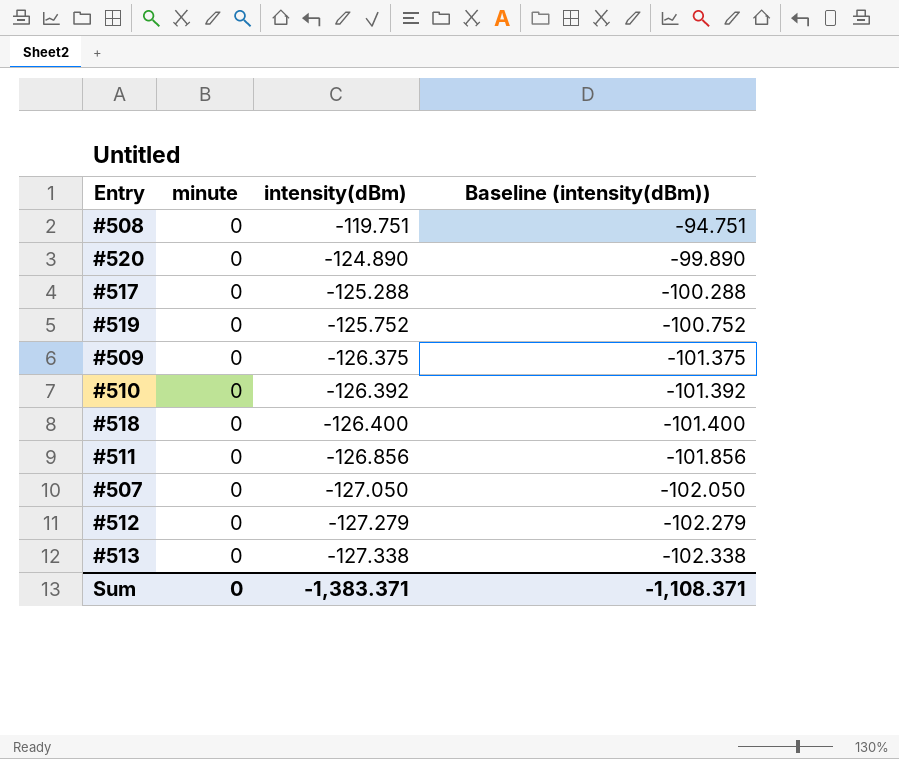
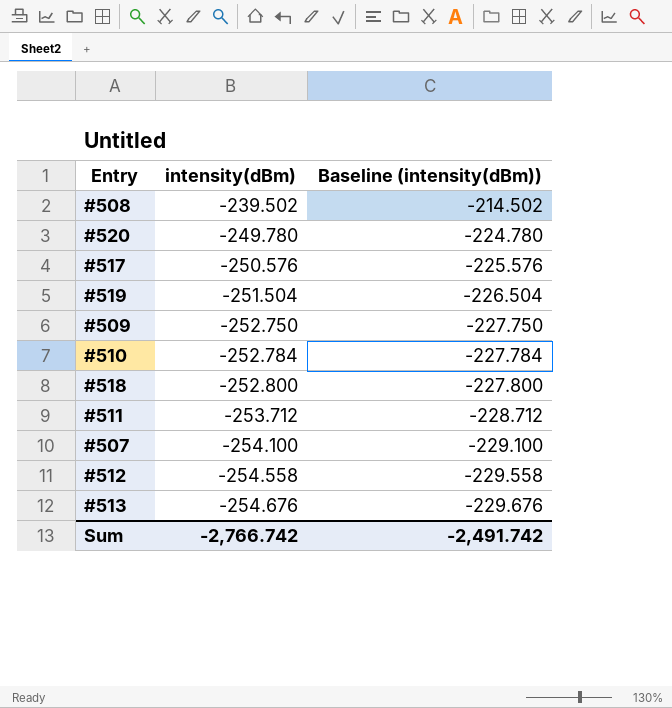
column minute | position: 2 -> none
#508 | intensity(dBm): -119.751 -> -239.502
#508 | Baseline (intensity(dBm)): -94.751 -> -214.502
#520 | intensity(dBm): -124.890 -> -249.780
#520 | Baseline (intensity(dBm)): -99.890 -> -224.780
#517 | intensity(dBm): -125.288 -> -250.576
#517 | Baseline (intensity(dBm)): -100.288 -> -225.576
#519 | intensity(dBm): -125.752 -> -251.504
#519 | Baseline (intensity(dBm)): -100.752 -> -226.504
#509 | intensity(dBm): -126.375 -> -252.750
#509 | Baseline (intensity(dBm)): -101.375 -> -227.750
#510 | intensity(dBm): -126.392 -> -252.784
#510 | Baseline (intensity(dBm)): -101.392 -> -227.784
#518 | intensity(dBm): -126.400 -> -252.800
#518 | Baseline (intensity(dBm)): -101.400 -> -227.800
#511 | intensity(dBm): -126.856 -> -253.712
#511 | Baseline (intensity(dBm)): -101.856 -> -228.712
#507 | intensity(dBm): -127.050 -> -254.100
#507 | Baseline (intensity(dBm)): -102.050 -> -229.100
#512 | intensity(dBm): -127.279 -> -254.558
#512 | Baseline (intensity(dBm)): -102.279 -> -229.558
#513 | intensity(dBm): -127.338 -> -254.676
#513 | Baseline (intensity(dBm)): -102.338 -> -229.676
Sum | intensity(dBm): -1,383.371 -> -2,766.742
Sum | Baseline (intensity(dBm)): -1,108.371 -> -2,491.742

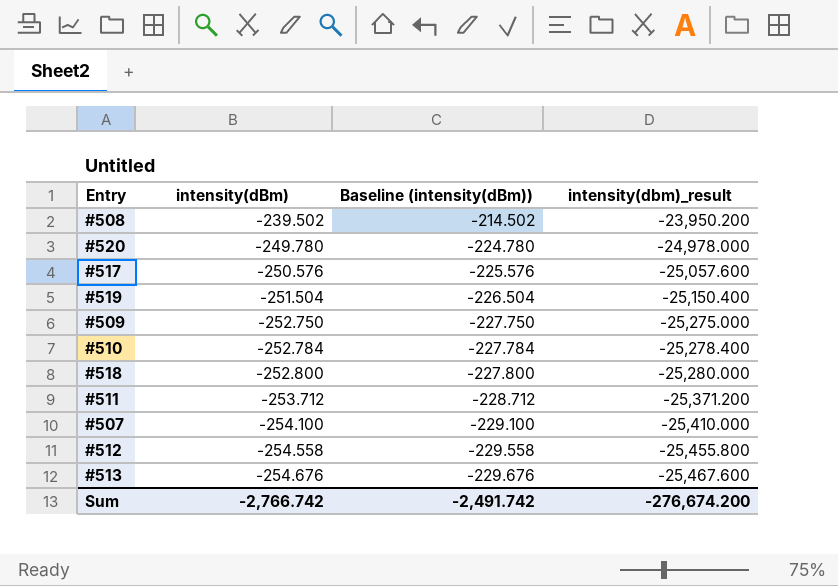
column intensity(dbm)_result | formula: none -> [intensity(dBm)] * 100

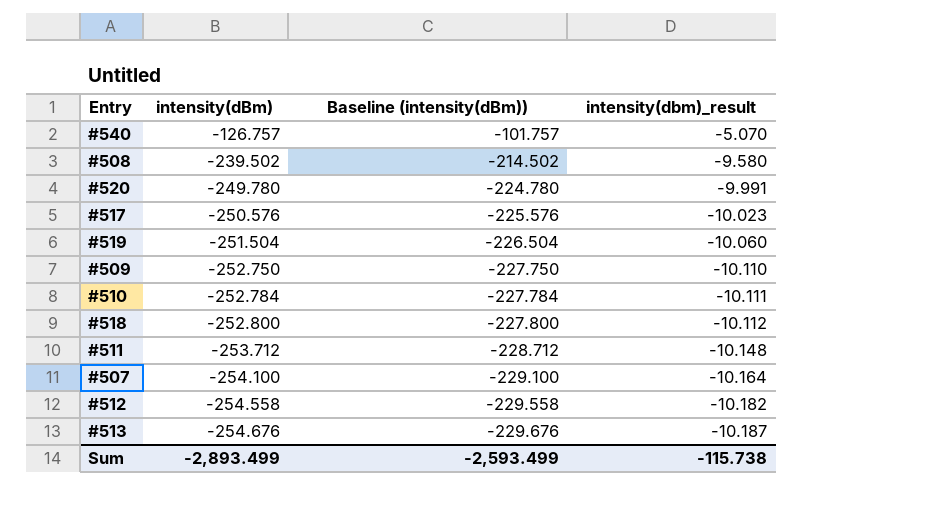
column intensity(dbm)_result | formula: [intensity(dBm)] * 100 -> [intensity(dBm)] * 0.04
row #540: none -> -126.757 | -101.757 | -5.070
Sum | intensity(dBm): -2,766.742 -> -2,893.499
Sum | Baseline (intensity(dBm)): -2,491.742 -> -2,593.499
Sum | intensity(dbm)_result: -276,674.200 -> -115.738

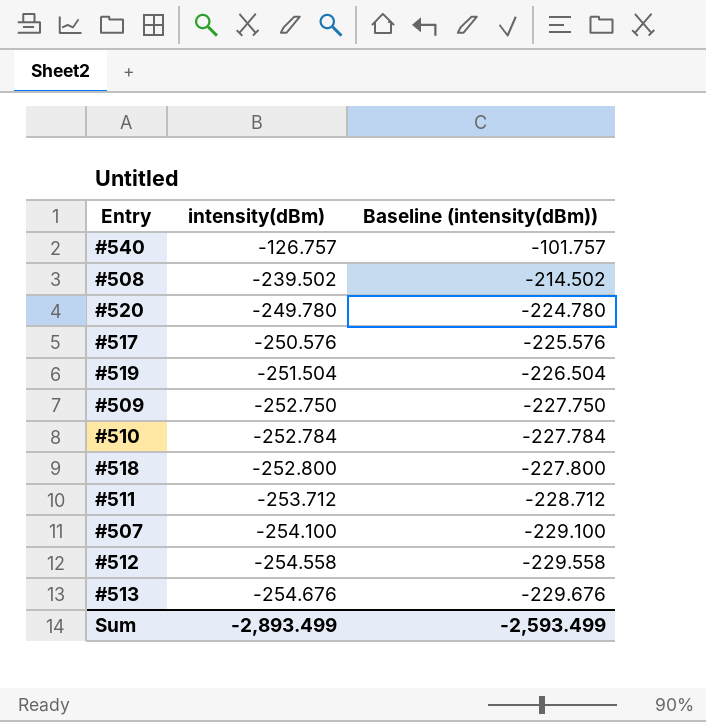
column intensity(dbm)_result | formula: [intensity(dBm)] * 0.04 -> none

